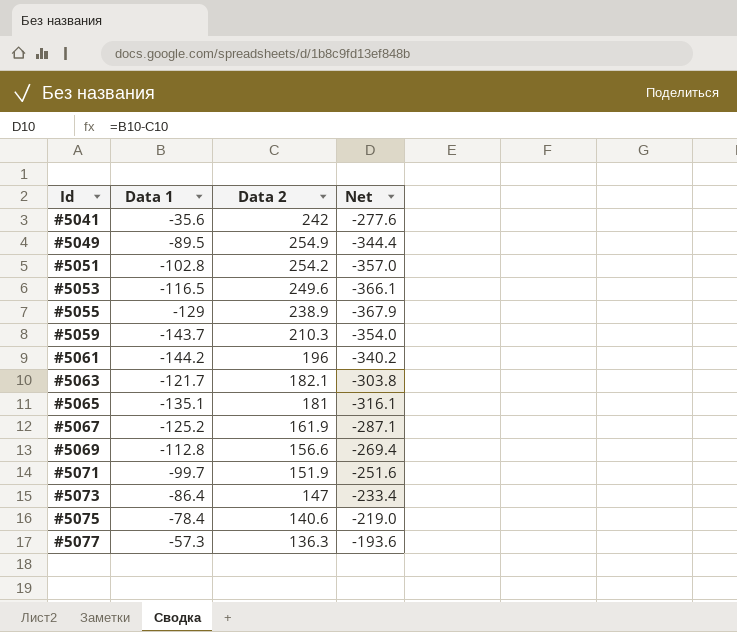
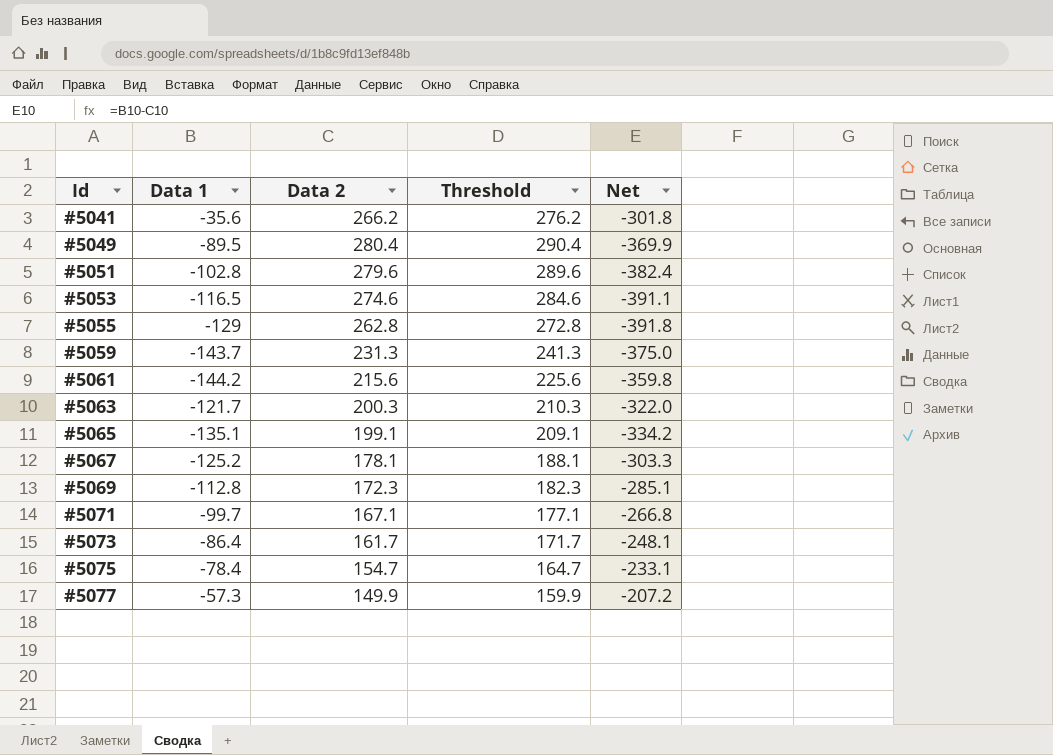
column Threshold | formula: none -> [Data 2] + 10
#5041 | Data 2: 242 -> 266.2
#5041 | Net: -277.6 -> -301.8
#5049 | Data 2: 254.9 -> 280.4
#5049 | Net: -344.4 -> -369.9
#5051 | Data 2: 254.2 -> 279.6
#5051 | Net: -357.0 -> -382.4
#5053 | Data 2: 249.6 -> 274.6
#5053 | Net: -366.1 -> -391.1
#5055 | Data 2: 238.9 -> 262.8
#5055 | Net: -367.9 -> -391.8
#5059 | Data 2: 210.3 -> 231.3
#5059 | Net: -354.0 -> -375.0
#5061 | Data 2: 196 -> 215.6
#5061 | Net: -340.2 -> -359.8
#5063 | Data 2: 182.1 -> 200.3
#5063 | Net: -303.8 -> -322.0
#5065 | Data 2: 181 -> 199.1
#5065 | Net: -316.1 -> -334.2
#5067 | Data 2: 161.9 -> 178.1
#5067 | Net: -287.1 -> -303.3
#5069 | Data 2: 156.6 -> 172.3
#5069 | Net: -269.4 -> -285.1
#5071 | Data 2: 151.9 -> 167.1
#5071 | Net: -251.6 -> -266.8
#5073 | Data 2: 147 -> 161.7
#5073 | Net: -233.4 -> -248.1
#5075 | Data 2: 140.6 -> 154.7
#5075 | Net: -219.0 -> -233.1
#5077 | Data 2: 136.3 -> 149.9
#5077 | Net: -193.6 -> -207.2

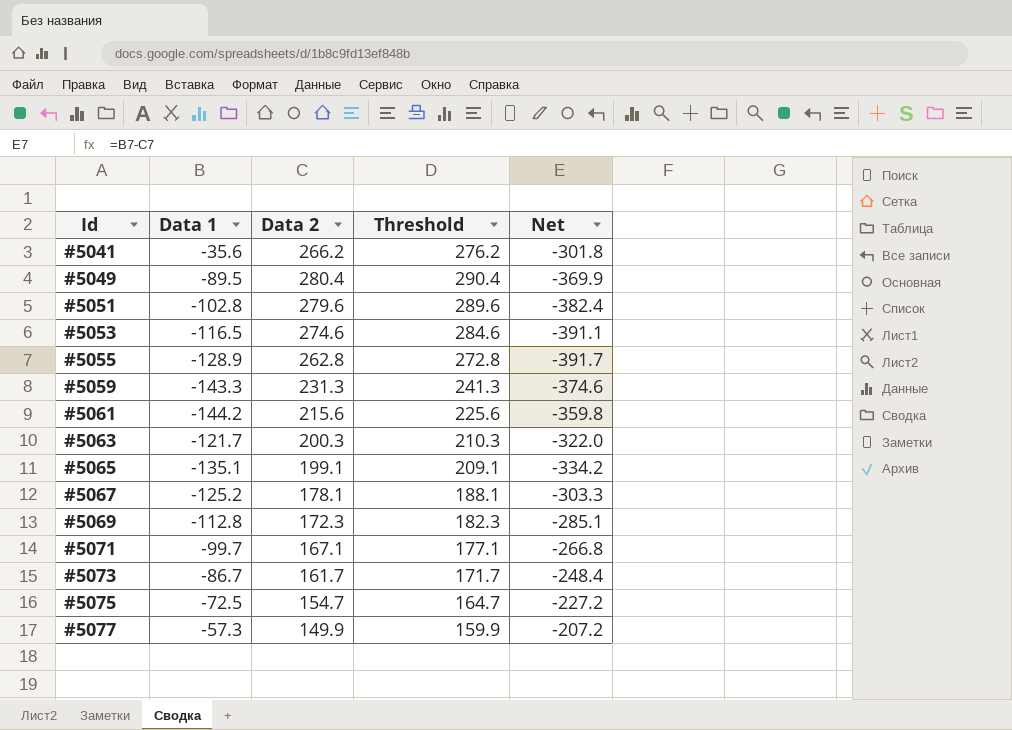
#5055 | Data 1: -129 -> -128.9
#5055 | Net: -391.8 -> -391.7
#5059 | Data 1: -143.7 -> -143.3
#5059 | Net: -375.0 -> -374.6
#5073 | Data 1: -86.4 -> -86.7
#5073 | Net: -248.1 -> -248.4
#5075 | Data 1: -78.4 -> -72.5
#5075 | Net: -233.1 -> -227.2

